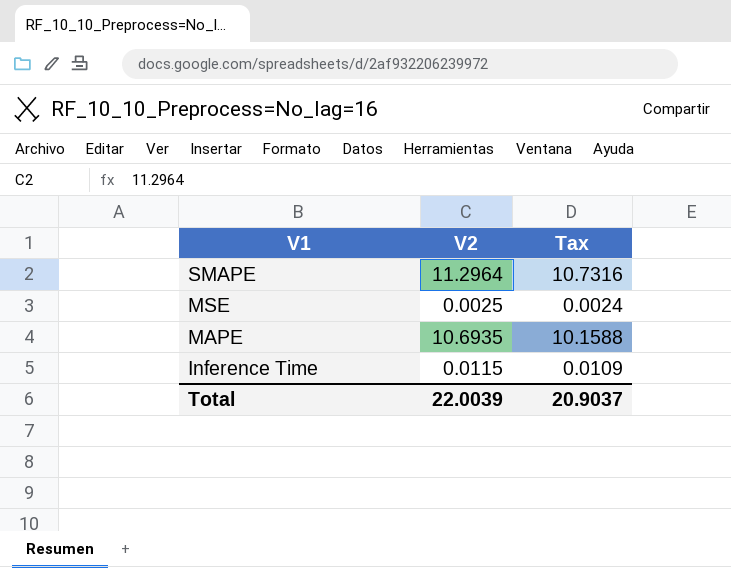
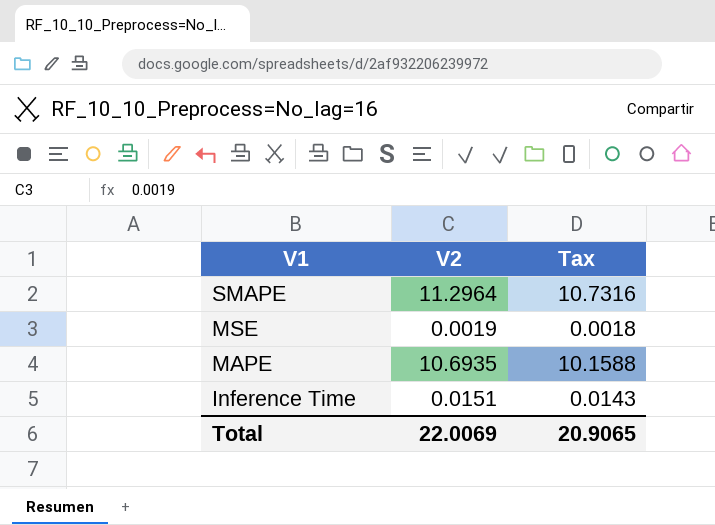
MSE | V2: 0.0025 -> 0.0019
MSE | Tax: 0.0024 -> 0.0018
Inference Time | V2: 0.0115 -> 0.0151
Inference Time | Tax: 0.0109 -> 0.0143
Total | V2: 22.0039 -> 22.0069
Total | Tax: 20.9037 -> 20.9065

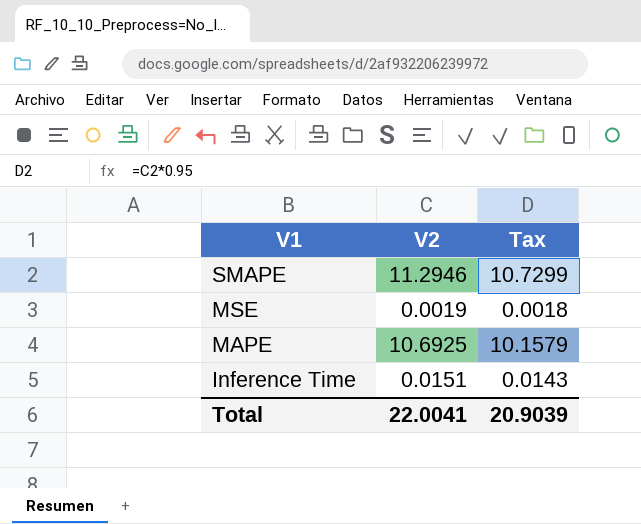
SMAPE | V2: 11.2964 -> 11.2946
SMAPE | Tax: 10.7316 -> 10.7299
MAPE | V2: 10.6935 -> 10.6925
MAPE | Tax: 10.1588 -> 10.1579
Total | V2: 22.0069 -> 22.0041
Total | Tax: 20.9065 -> 20.9039

